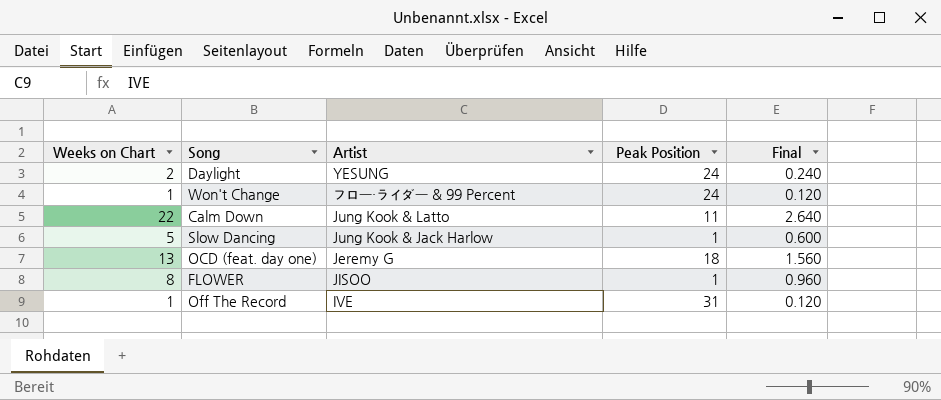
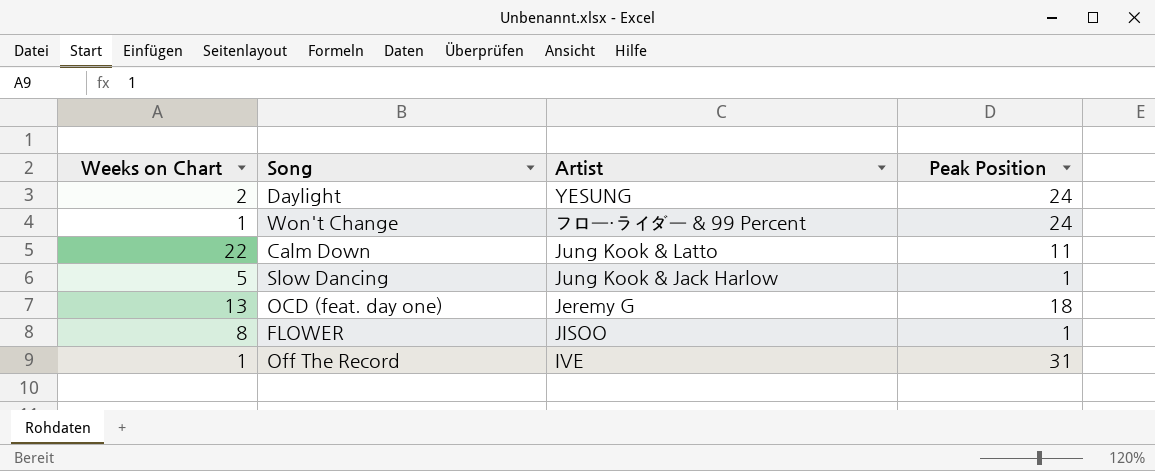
column Final | formula: [Weeks on Chart] * 0.12 -> none

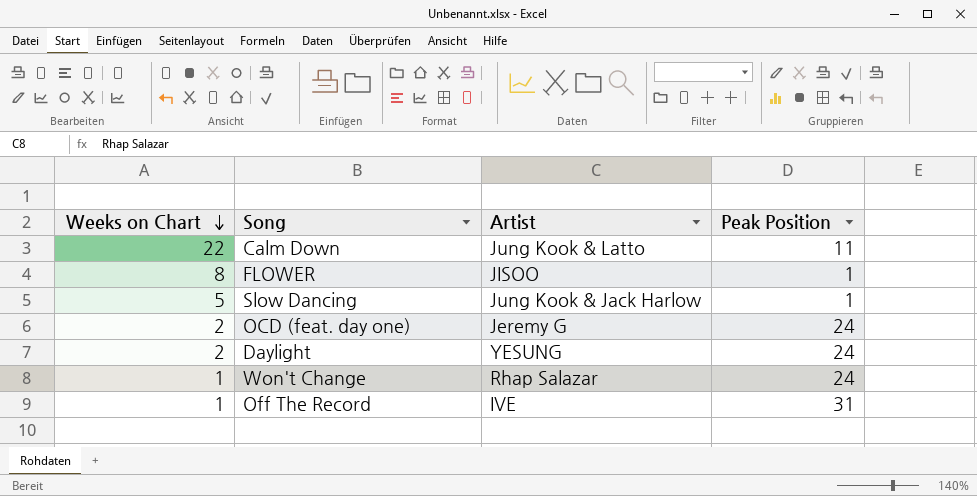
row order: none -> Weeks on Chart descending
OCD (feat. day one) | Weeks on Chart: 13 -> 2
OCD (feat. day one) | Peak Position: 18 -> 24
Won't Change | Artist: フロー・ライダー & 99 Percent -> Rhap Salazar

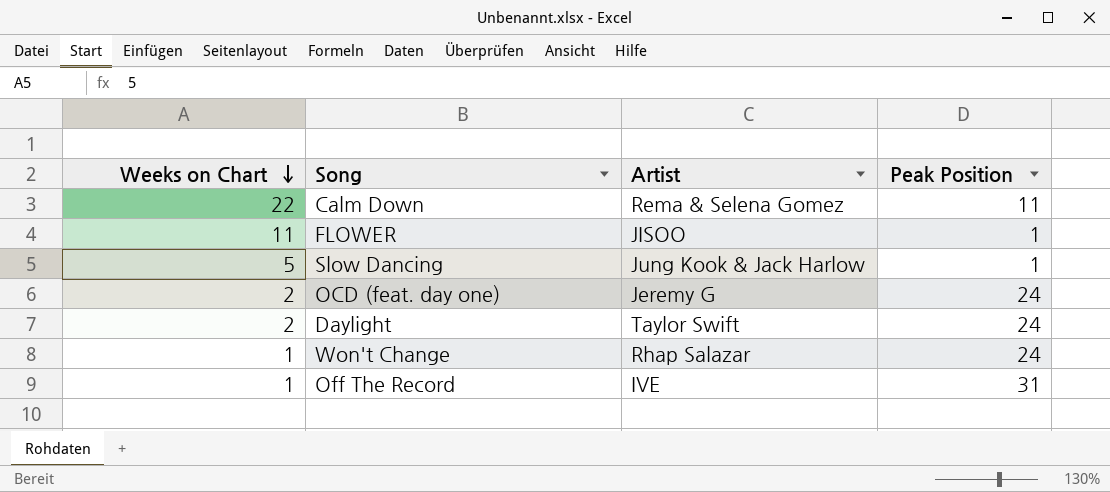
Calm Down | Artist: Jung Kook & Latto -> Rema & Selena Gomez
FLOWER | Weeks on Chart: 8 -> 11
Daylight | Artist: YESUNG -> Taylor Swift

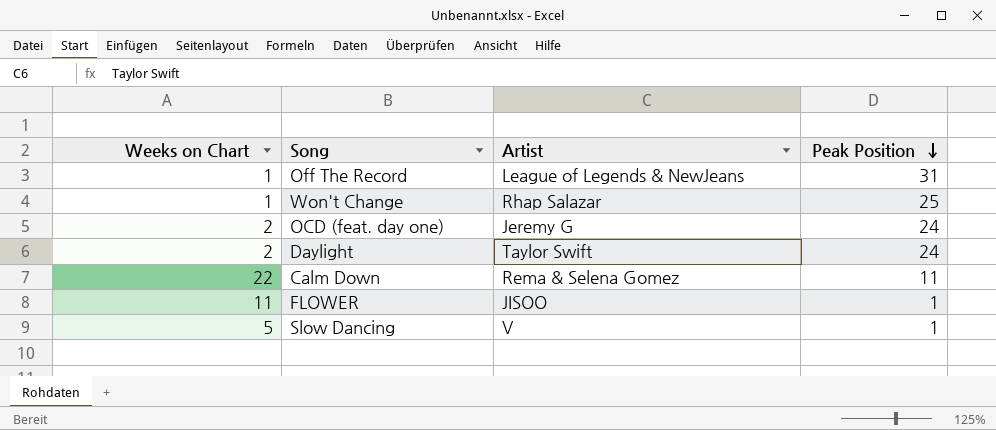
row order: Weeks on Chart descending -> Peak Position descending
Off The Record | Artist: IVE -> League of Legends & NewJeans
Won't Change | Peak Position: 24 -> 25
Slow Dancing | Artist: Jung Kook & Jack Harlow -> V

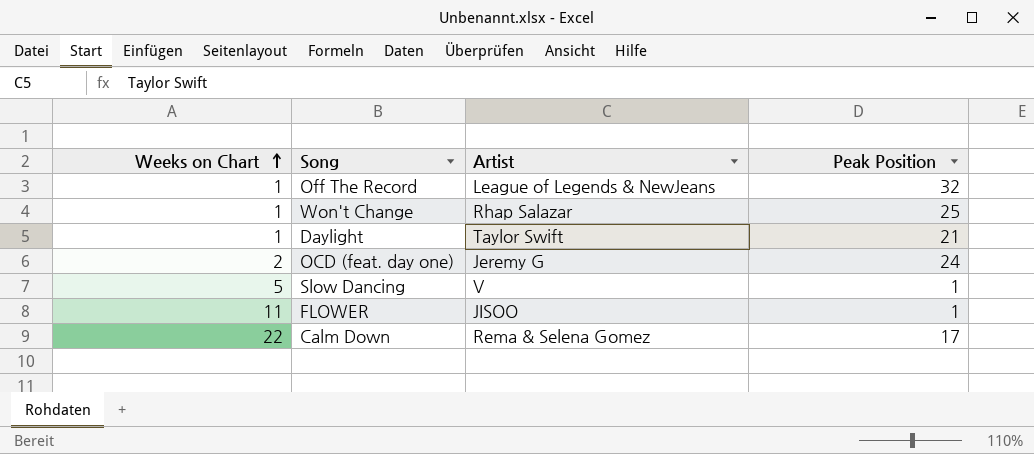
row order: Peak Position descending -> Weeks on Chart ascending
Off The Record | Peak Position: 31 -> 32
Daylight | Weeks on Chart: 2 -> 1
Daylight | Peak Position: 24 -> 21
Calm Down | Peak Position: 11 -> 17

